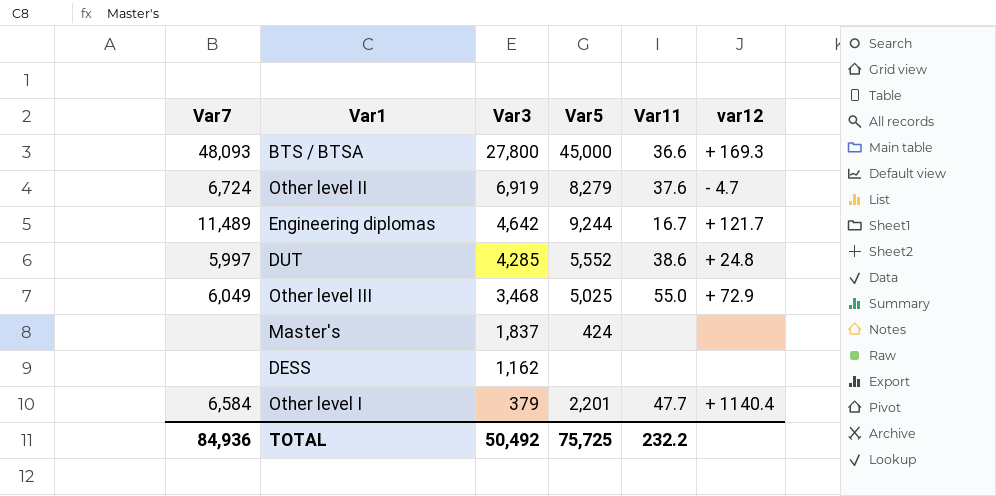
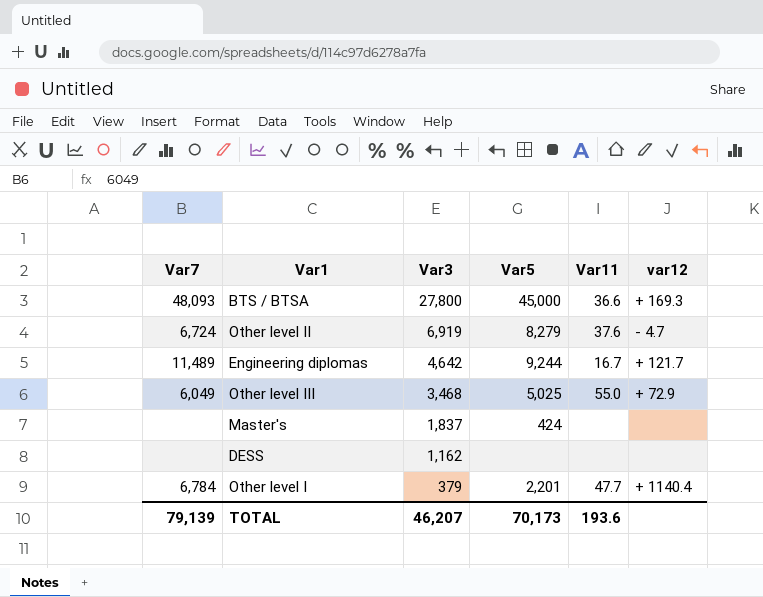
row DUT: 5,997 | 4,285 | 5,552 | 38.6 | + 24.8 -> none
Other level I | Var7: 6,584 -> 6,784
TOTAL | Var7: 84,936 -> 79,139
TOTAL | Var3: 50,492 -> 46,207
TOTAL | Var5: 75,725 -> 70,173
TOTAL | Var11: 232.2 -> 193.6

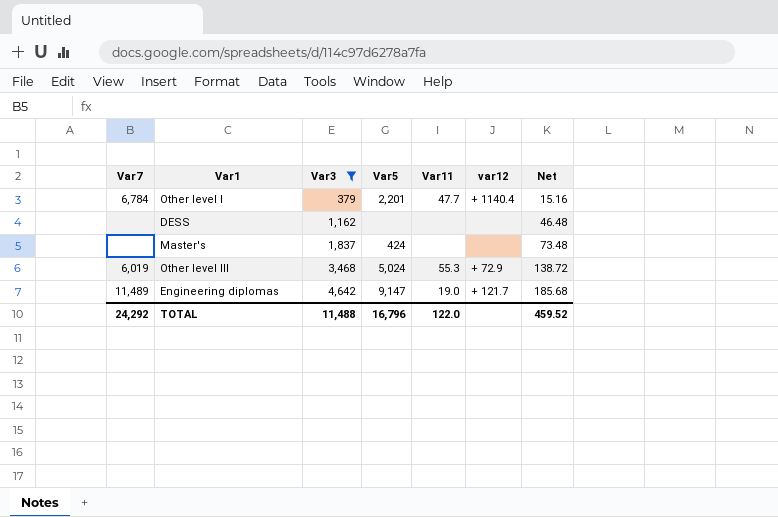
filter: none -> Var3 <= 4,642
row order: Var3 descending -> Var3 ascending
column Net | formula: none -> [Var3] * 0.04
Other level III | Var7: 6,049 -> 6,019
Other level III | Var5: 5,025 -> 5,024
Other level III | Var11: 55.0 -> 55.3
Engineering diplomas | Var5: 9,244 -> 9,147
Engineering diplomas | Var11: 16.7 -> 19.0
TOTAL | Var7: 79,139 -> 24,292
TOTAL | Var3: 46,207 -> 11,488
TOTAL | Var5: 70,173 -> 16,796
TOTAL | Var11: 193.6 -> 122.0

